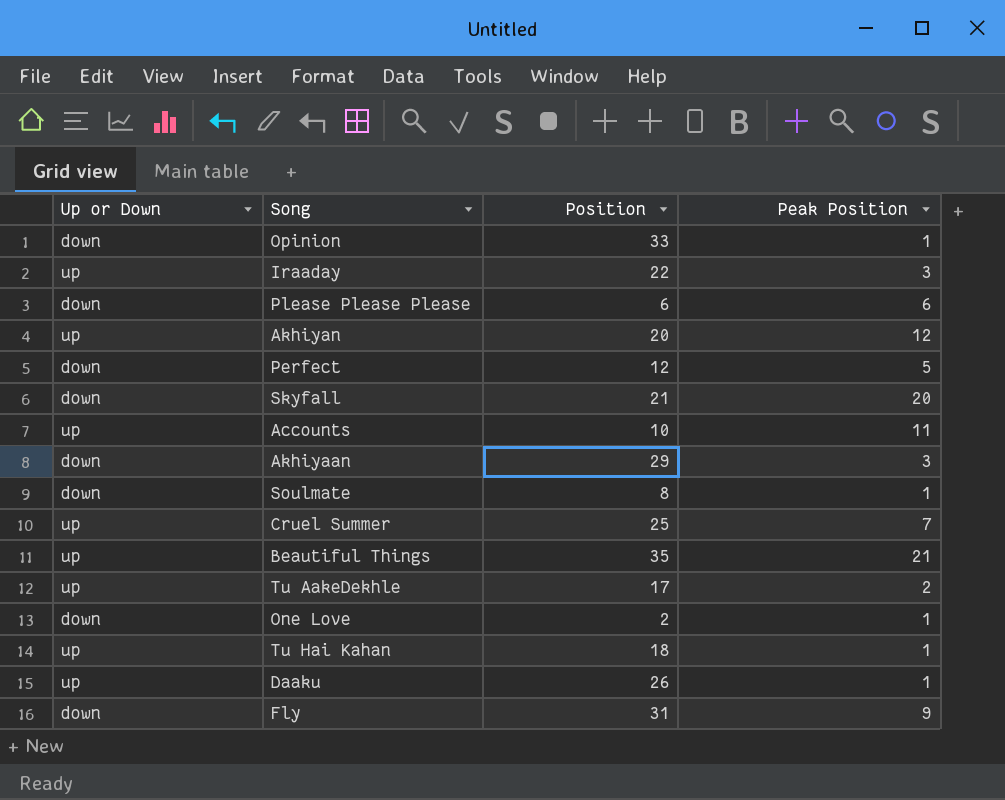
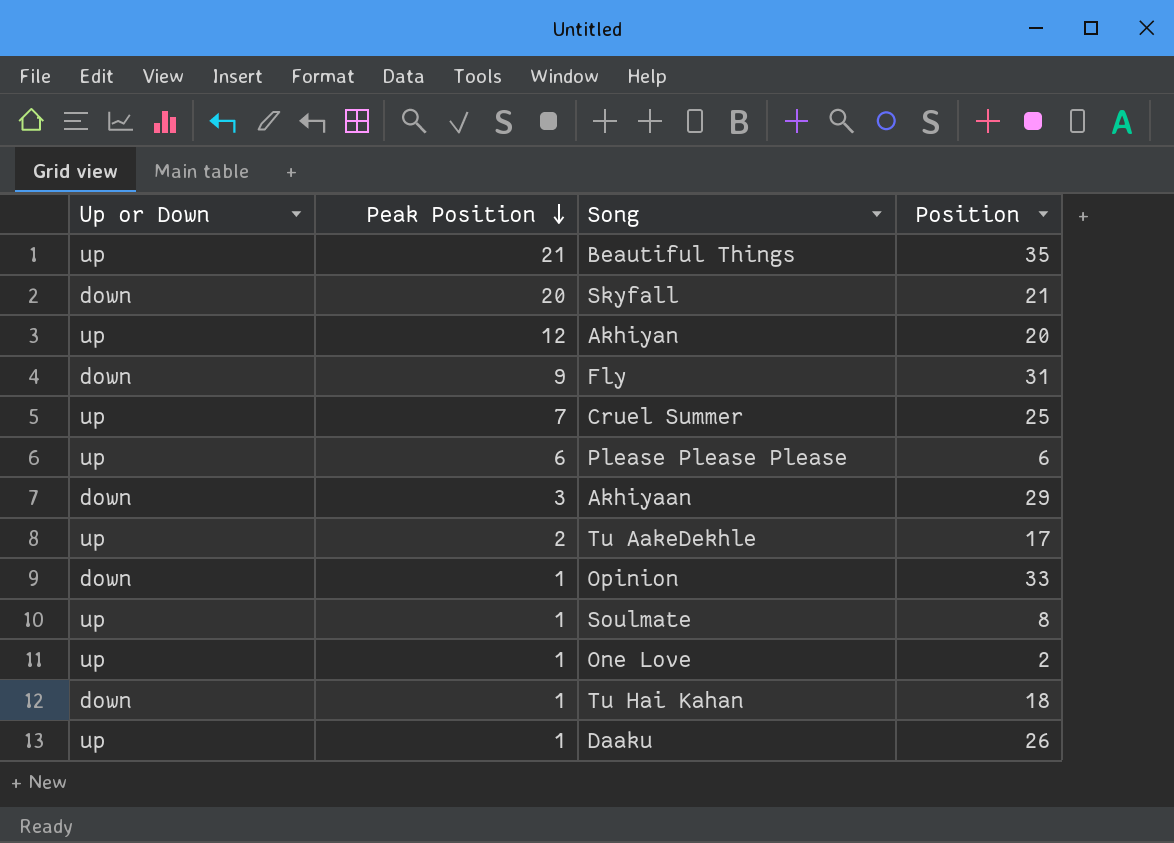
row order: none -> Peak Position descending
column Peak Position | position: 4 -> 2
row Iraaday: up | 22 | 3 -> none
row Perfect: down | 12 | 5 -> none
row Accounts: up | 10 | 11 -> none
Please Please Please | Up or Down: down -> up
Soulmate | Up or Down: down -> up
One Love | Up or Down: down -> up
Tu Hai Kahan | Up or Down: up -> down

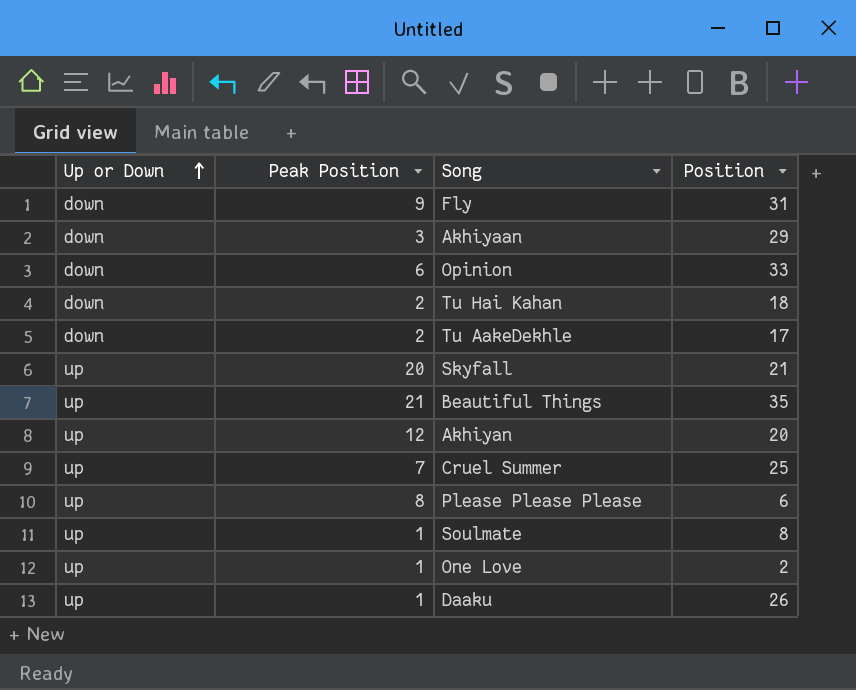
row order: Peak Position descending -> Up or Down ascending
Opinion | Peak Position: 1 -> 6
Tu Hai Kahan | Peak Position: 1 -> 2
Tu AakeDekhle | Up or Down: up -> down
Skyfall | Up or Down: down -> up
Please Please Please | Peak Position: 6 -> 8

